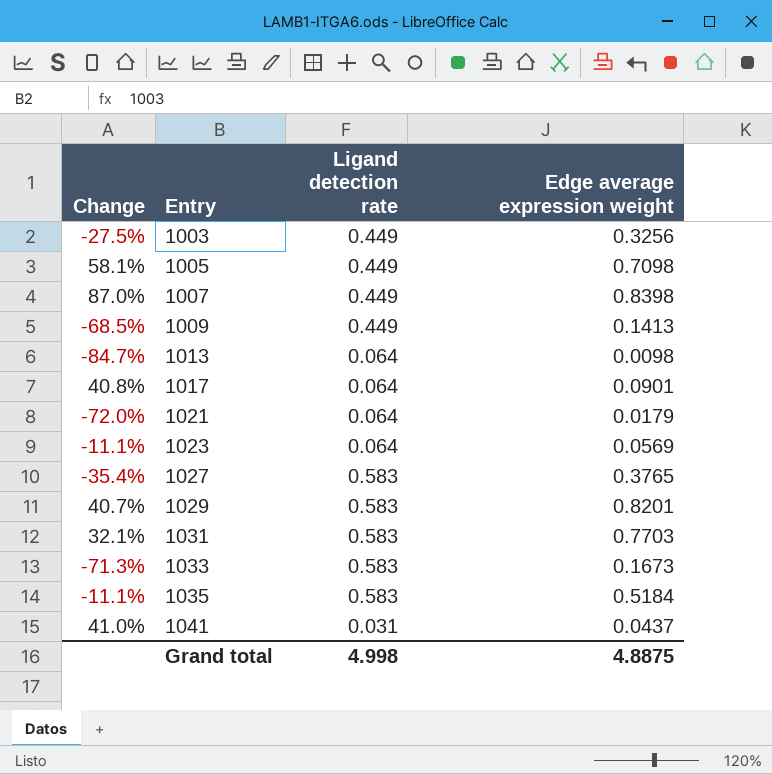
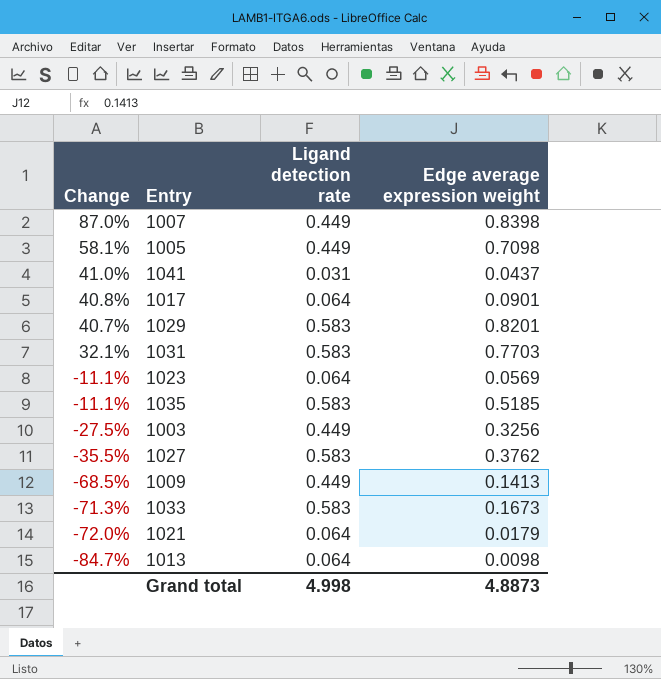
row order: Entry ascending -> Change descending
1035 | Edge average expression weight: 0.5184 -> 0.5185
1027 | Change: -35.4% -> -35.5%
1027 | Edge average expression weight: 0.3765 -> 0.3762
Grand total | Edge average expression weight: 4.8875 -> 4.8873

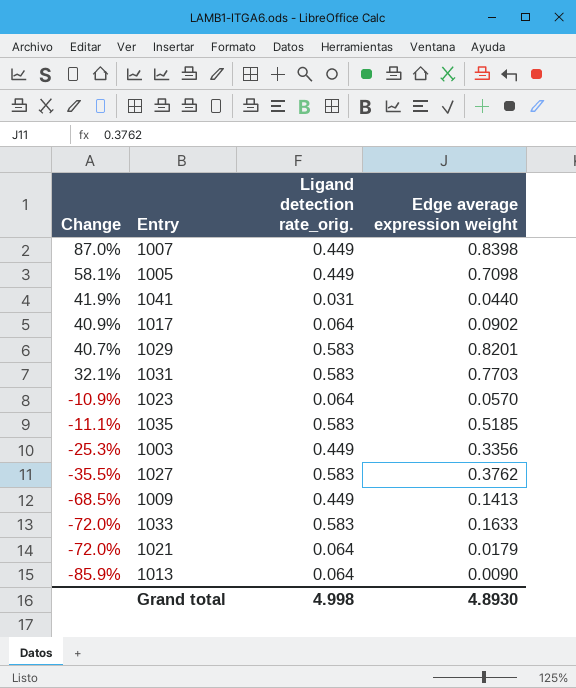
column name: Ligand detection rate -> Ligand detection rate_orig.
1041 | Change: 41.0% -> 41.9%
1041 | Edge average expression weight: 0.0437 -> 0.0440
1017 | Change: 40.8% -> 40.9%
1017 | Edge average expression weight: 0.0901 -> 0.0902
1023 | Change: -11.1% -> -10.9%
1023 | Edge average expression weight: 0.0569 -> 0.0570
1003 | Change: -27.5% -> -25.3%
1003 | Edge average expression weight: 0.3256 -> 0.3356
1033 | Change: -71.3% -> -72.0%
1033 | Edge average expression weight: 0.1673 -> 0.1633
1013 | Change: -84.7% -> -85.9%
1013 | Edge average expression weight: 0.0098 -> 0.0090
Grand total | Edge average expression weight: 4.8873 -> 4.8930

